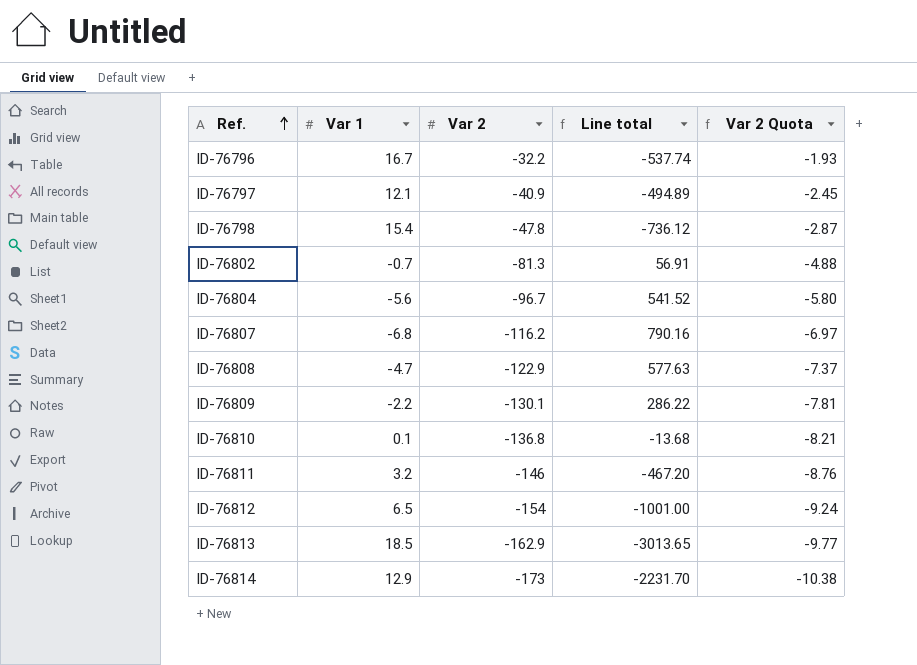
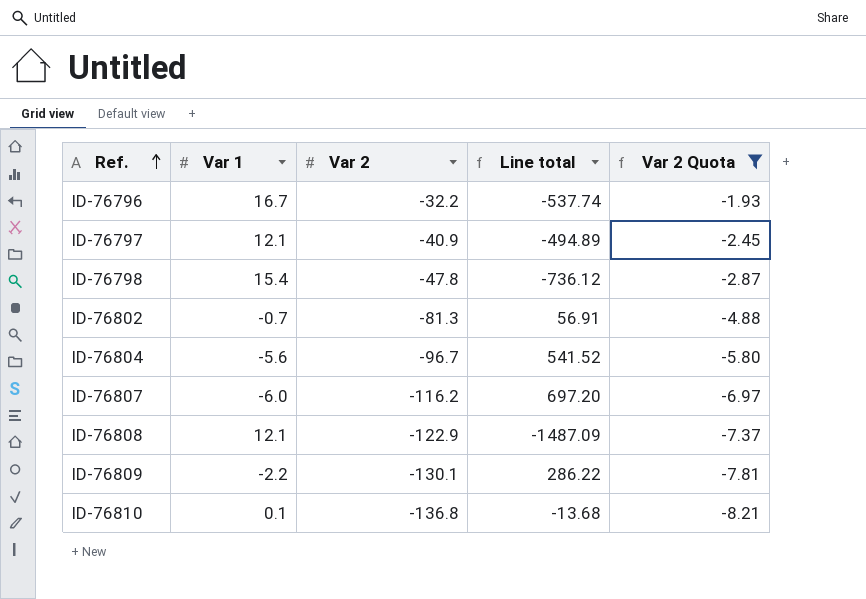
filter: none -> Var 2 Quota >= -8.21
ID-76807 | Var 1: -6.8 -> -6.0
ID-76807 | Line total: 790.16 -> 697.20
ID-76808 | Var 1: -4.7 -> 12.1
ID-76808 | Line total: 577.63 -> -1487.09

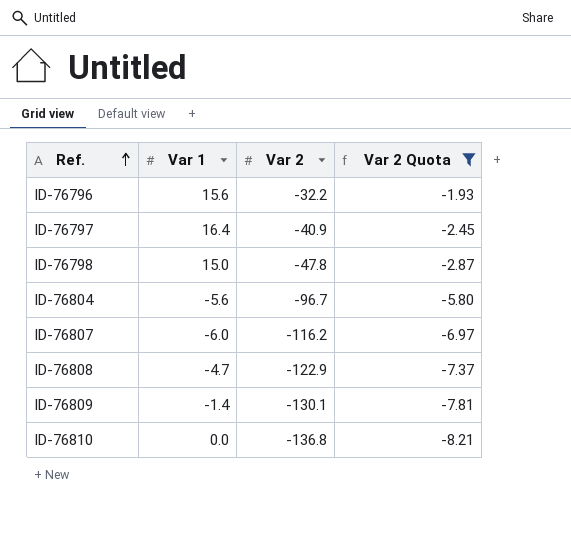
column Line total | formula: [Var 1] * [Var 2] -> none
row ID-76802: -0.7 | -81.3 | 56.91 | -4.88 -> none
ID-76796 | Var 1: 16.7 -> 15.6
ID-76797 | Var 1: 12.1 -> 16.4
ID-76798 | Var 1: 15.4 -> 15.0
ID-76808 | Var 1: 12.1 -> -4.7
ID-76809 | Var 1: -2.2 -> -1.4
ID-76810 | Var 1: 0.1 -> 0.0

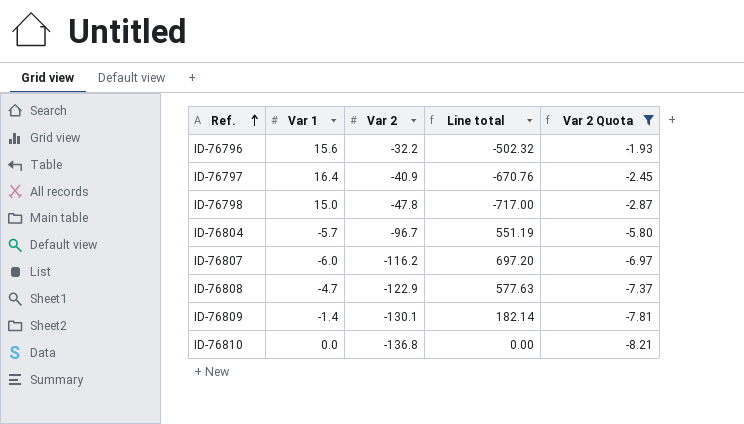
column Line total | formula: none -> [Var 1] * [Var 2]
ID-76804 | Var 1: -5.6 -> -5.7

